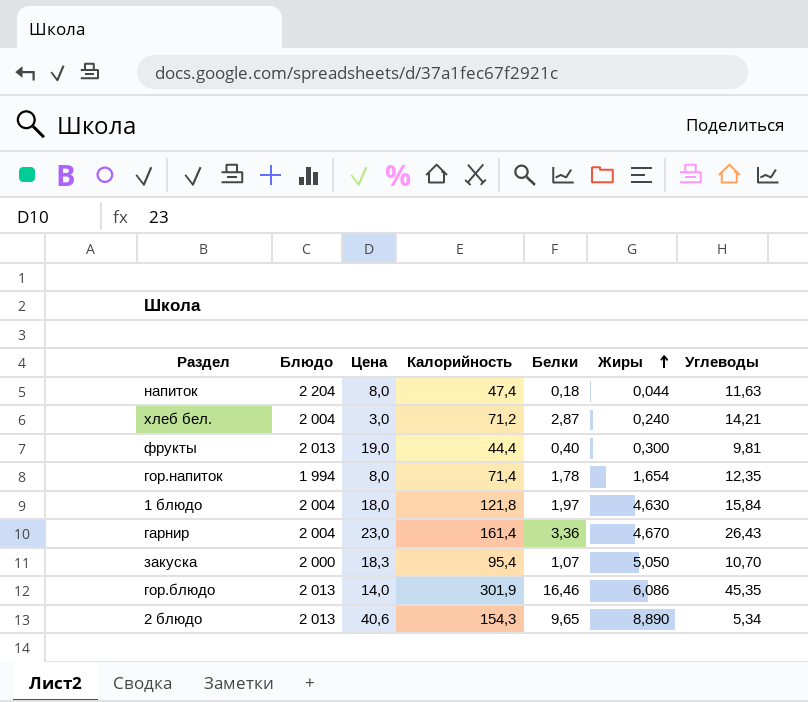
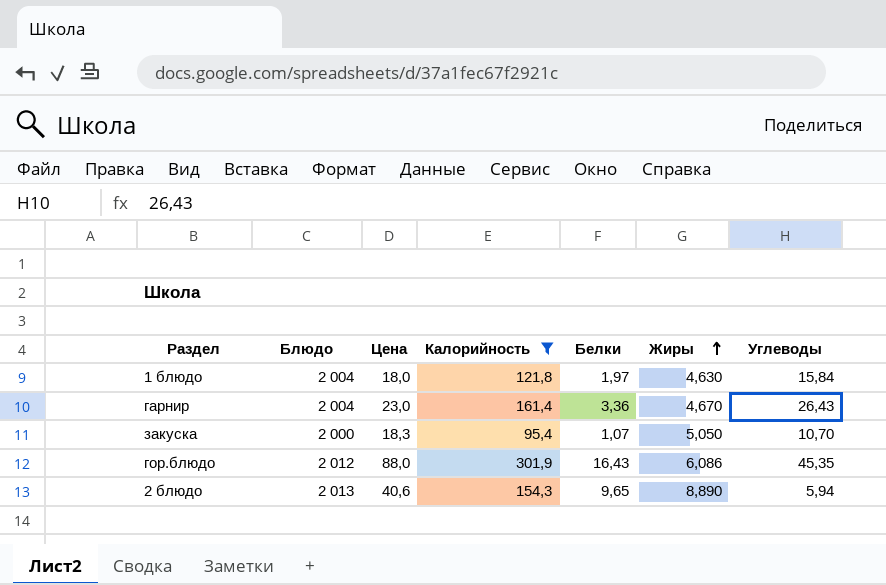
filter: none -> Калорийность >= 95,4
гор.блюдо | Блюдо: 2 013 -> 2 012
гор.блюдо | Цена: 14,0 -> 88,0
гор.блюдо | Белки: 16,46 -> 16,43
2 блюдо | Углеводы: 5,34 -> 5,94

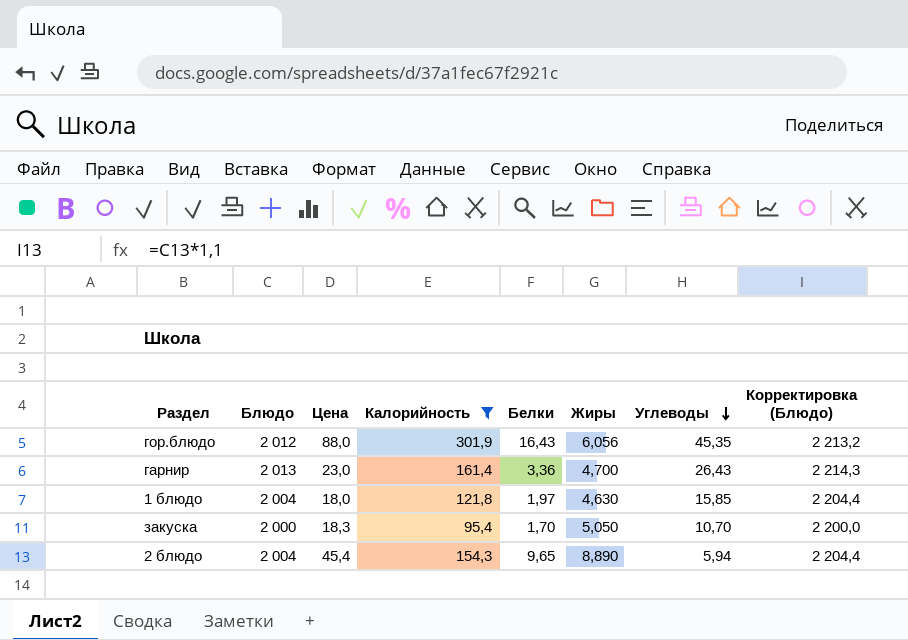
row order: Жиры ascending -> Углеводы descending
column Корректировка (Блюдо) | formula: none -> [Блюдо] * 1,1
гор.блюдо | Жиры: 6,086 -> 6,056
гарнир | Блюдо: 2 004 -> 2 013
гарнир | Жиры: 4,670 -> 4,700
1 блюдо | Углеводы: 15,84 -> 15,85
закуска | Белки: 1,07 -> 1,70
2 блюдо | Блюдо: 2 013 -> 2 004
2 блюдо | Цена: 40,6 -> 45,4

